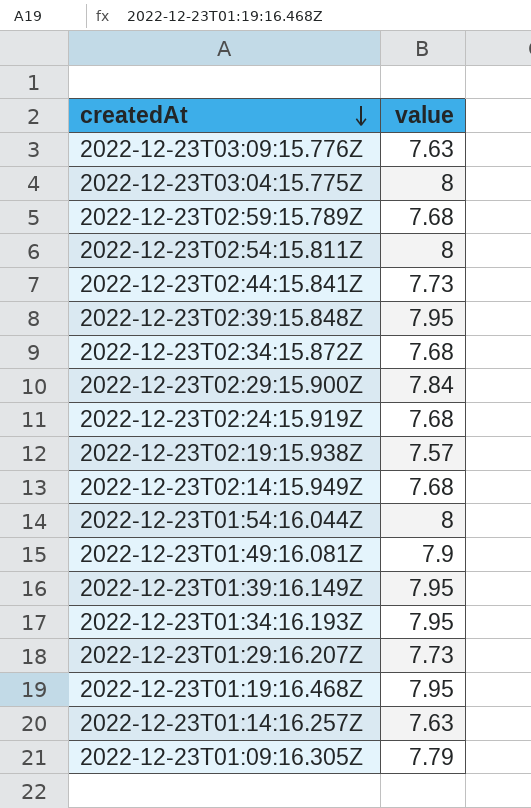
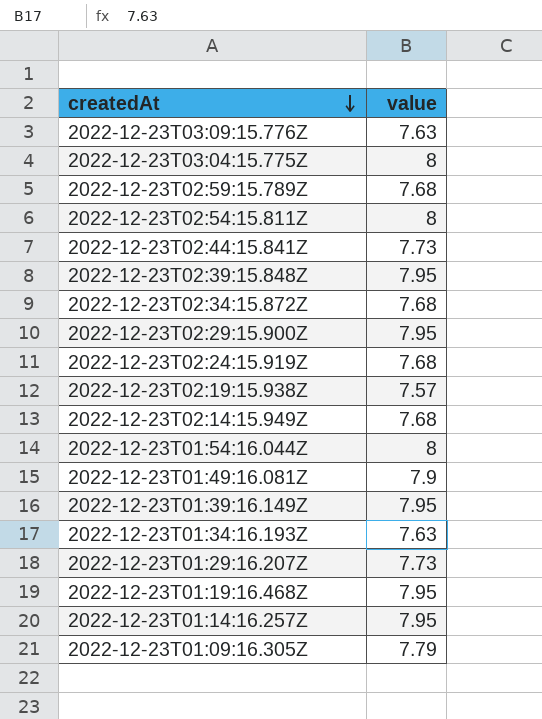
2022-12-23T02:29:15.900Z | value: 7.84 -> 7.95
2022-12-23T01:34:16.193Z | value: 7.95 -> 7.63
2022-12-23T01:14:16.257Z | value: 7.63 -> 7.95

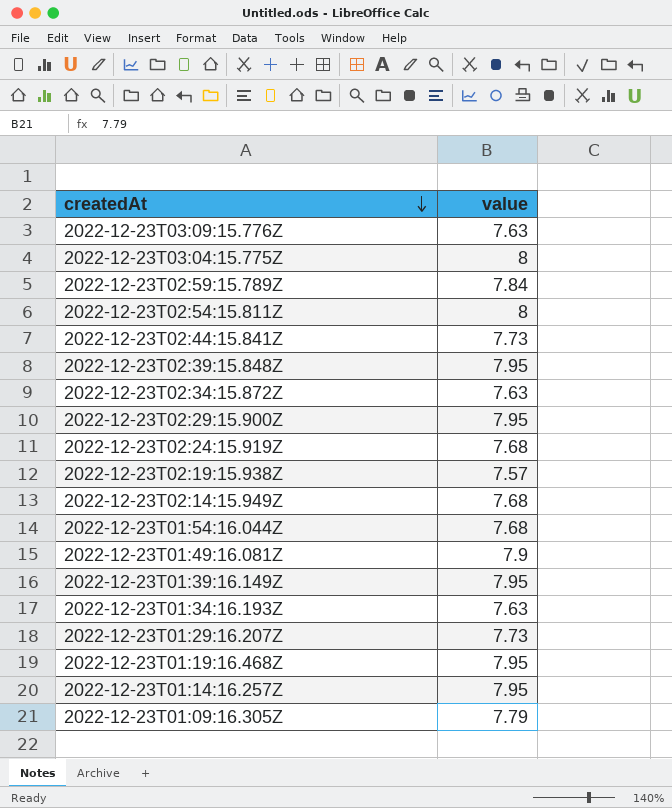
2022-12-23T02:59:15.789Z | value: 7.68 -> 7.84
2022-12-23T02:34:15.872Z | value: 7.68 -> 7.63
2022-12-23T01:54:16.044Z | value: 8 -> 7.68

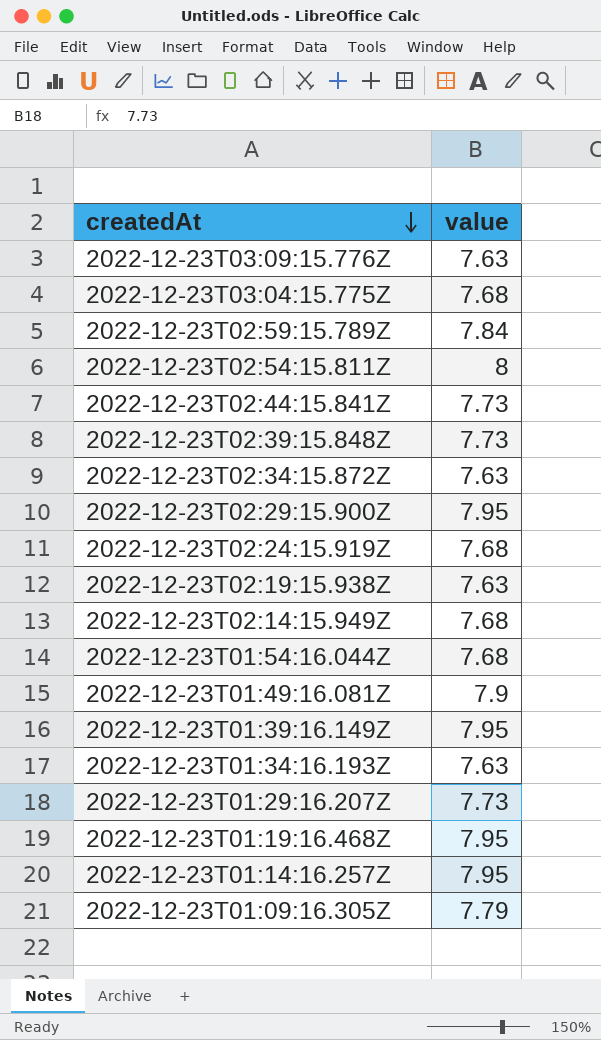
2022-12-23T03:04:15.775Z | value: 8 -> 7.68
2022-12-23T02:39:15.848Z | value: 7.95 -> 7.73
2022-12-23T02:19:15.938Z | value: 7.57 -> 7.63

